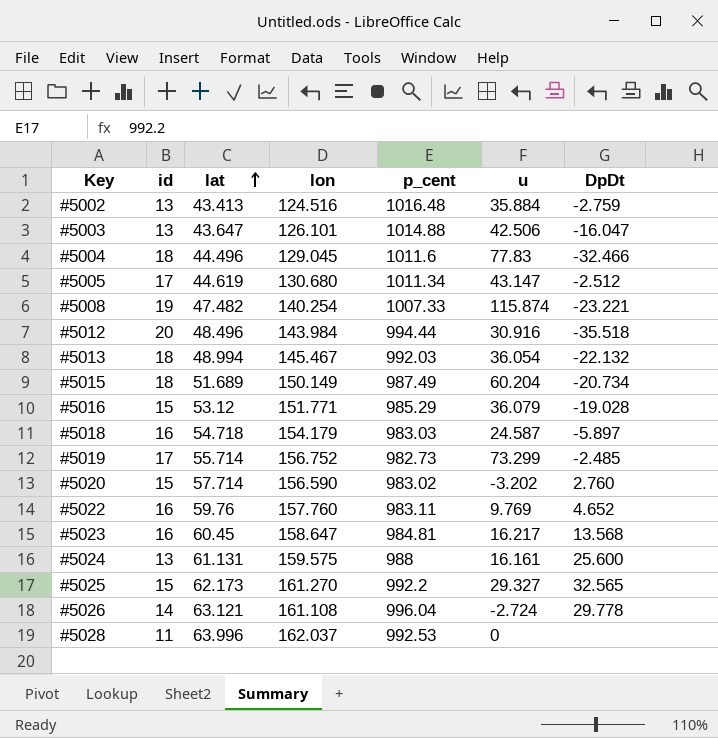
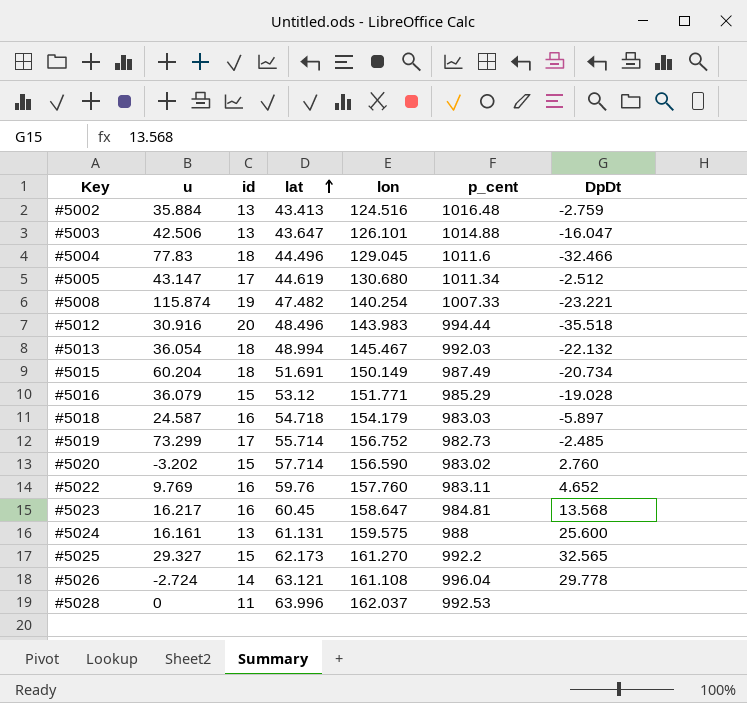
column u | position: 6 -> 2
#5012 | lon: 143.984 -> 143.983
#5015 | lat: 51.689 -> 51.691

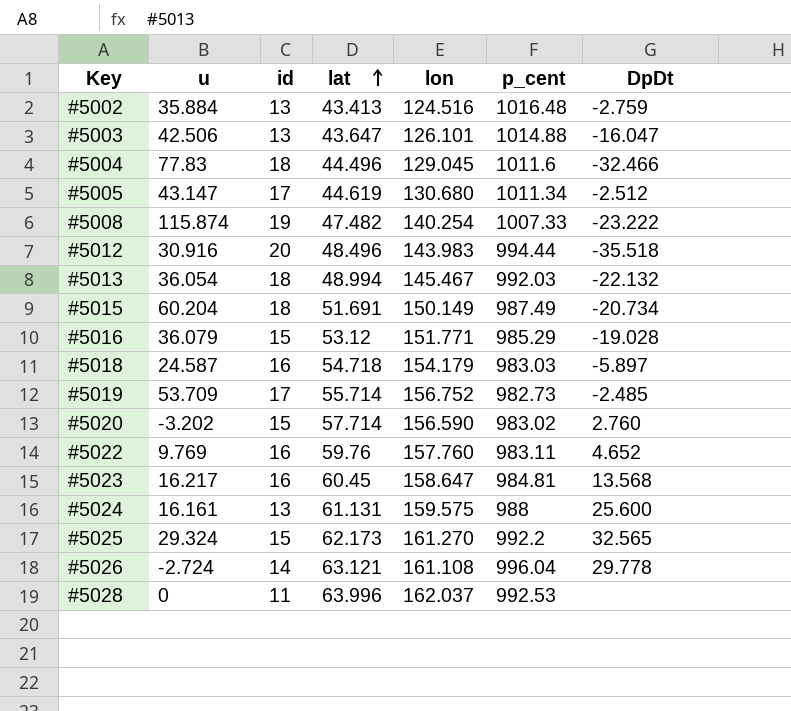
#5008 | DpDt: -23.221 -> -23.222
#5019 | u: 73.299 -> 53.709
#5025 | u: 29.327 -> 29.324

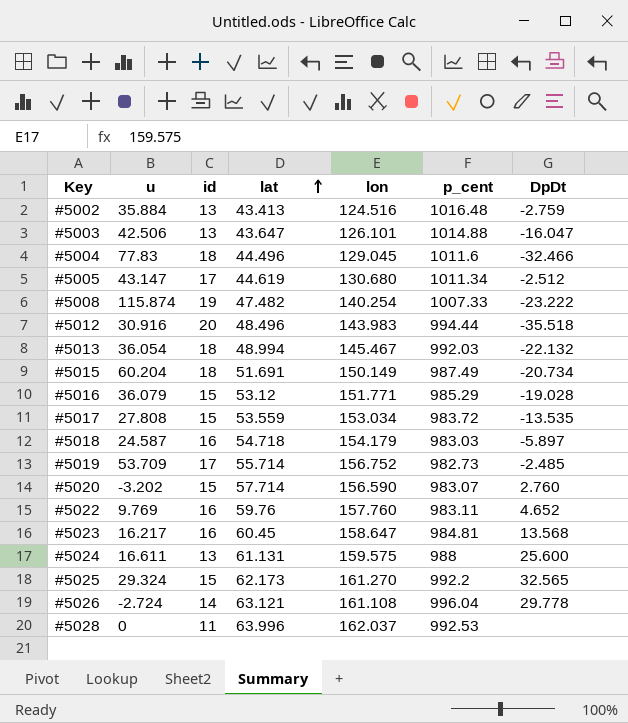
row #5017: none -> 27.808 | 15 | 53.559 | 153.034 | 983.72 | -13.535
#5020 | p_cent: 983.02 -> 983.07
#5024 | u: 16.161 -> 16.611

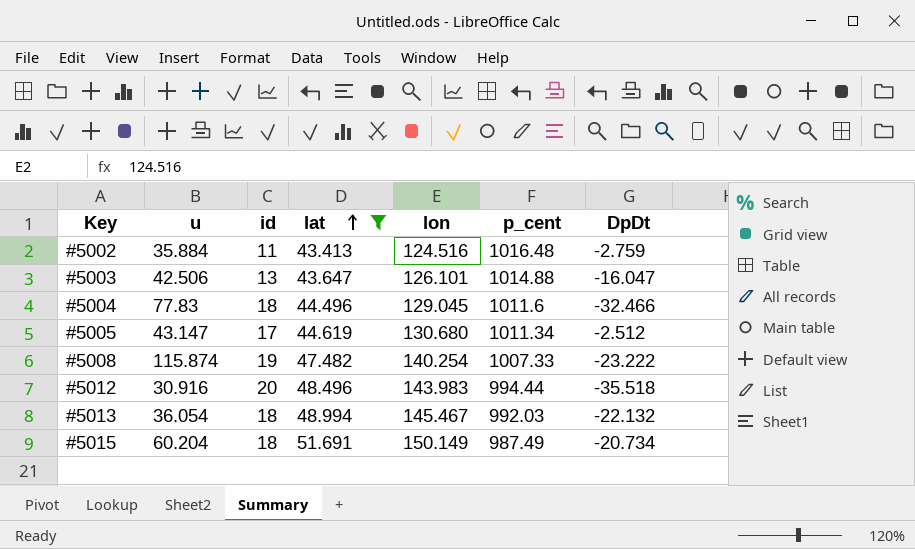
filter: none -> lat <= 51.691
#5002 | id: 13 -> 11

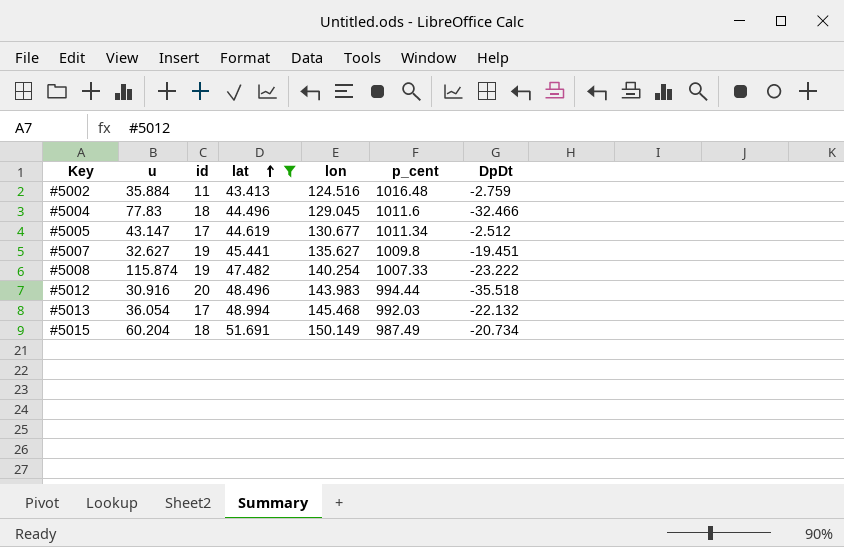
row #5003: 42.506 | 13 | 43.647 | 126.101 | 1014.88 | -16.047 -> none
#5005 | lon: 130.680 -> 130.677
row #5007: none -> 32.627 | 19 | 45.441 | 135.627 | 1009.8 | -19.451
#5013 | id: 18 -> 17
#5013 | lon: 145.467 -> 145.468

